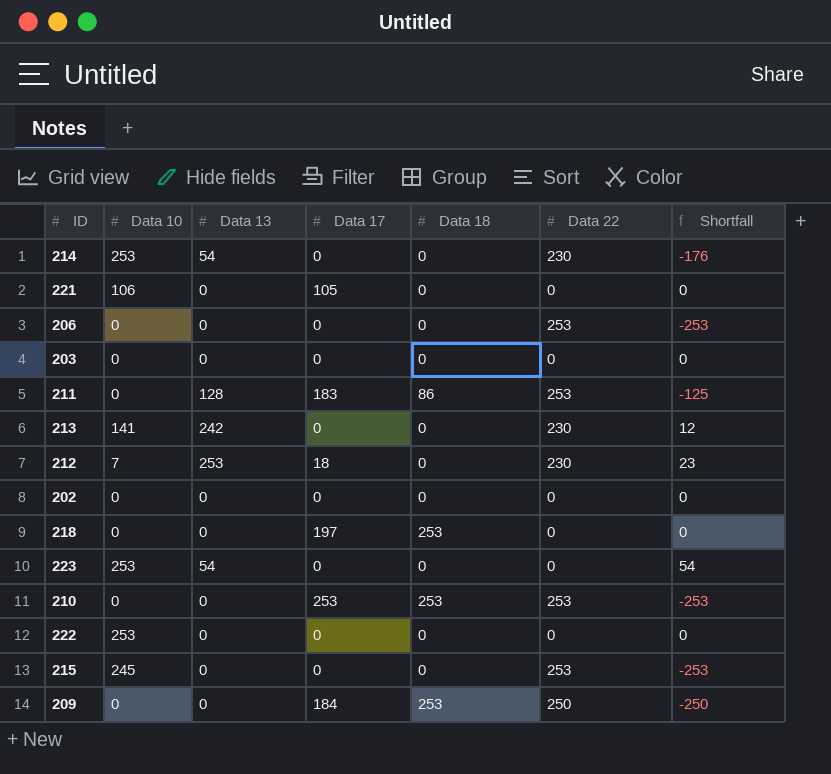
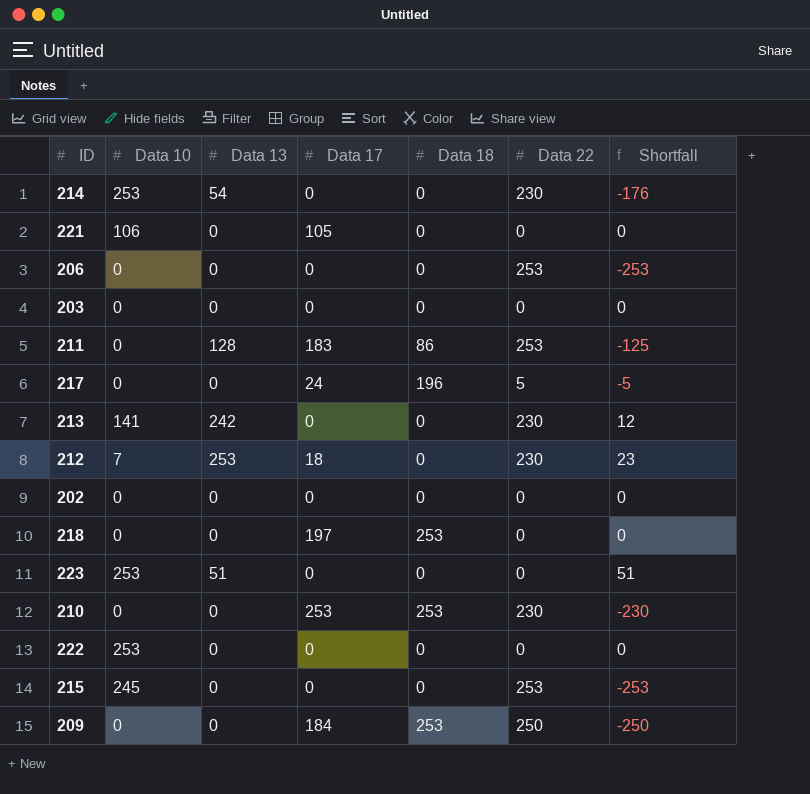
row 217: none -> 0 | 0 | 24 | 196 | 5 | -5
223 | Data 13: 54 -> 51
223 | Shortfall: 54 -> 51
210 | Data 22: 253 -> 230
210 | Shortfall: -253 -> -230

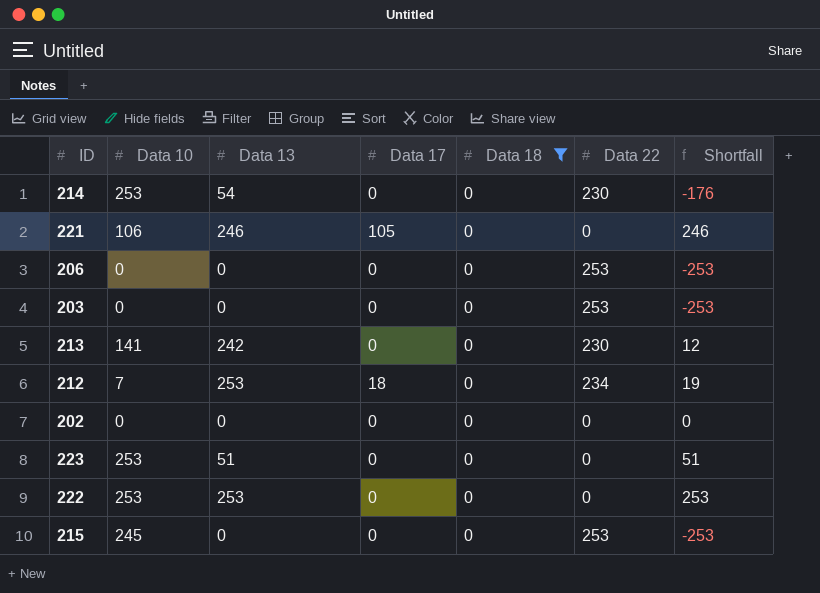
filter: none -> Data 18 = 0
221 | Data 13: 0 -> 246
221 | Shortfall: 0 -> 246
203 | Data 22: 0 -> 253
203 | Shortfall: 0 -> -253
212 | Data 22: 230 -> 234
212 | Shortfall: 23 -> 19
222 | Data 13: 0 -> 253
222 | Shortfall: 0 -> 253

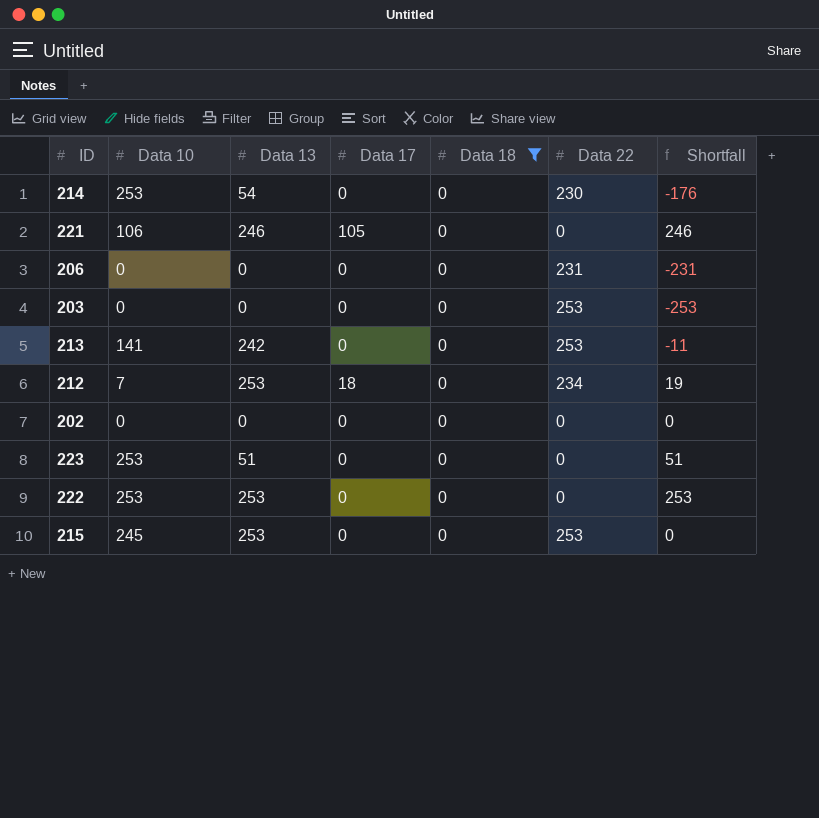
206 | Data 22: 253 -> 231
206 | Shortfall: -253 -> -231
213 | Data 22: 230 -> 253
213 | Shortfall: 12 -> -11
215 | Data 13: 0 -> 253
215 | Shortfall: -253 -> 0

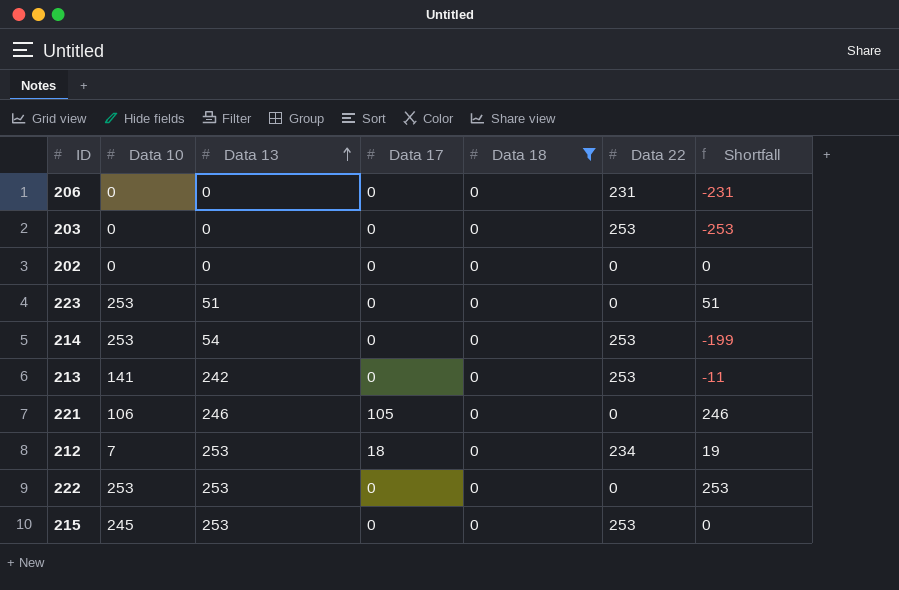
row order: none -> Data 13 ascending
214 | Data 22: 230 -> 253
214 | Shortfall: -176 -> -199

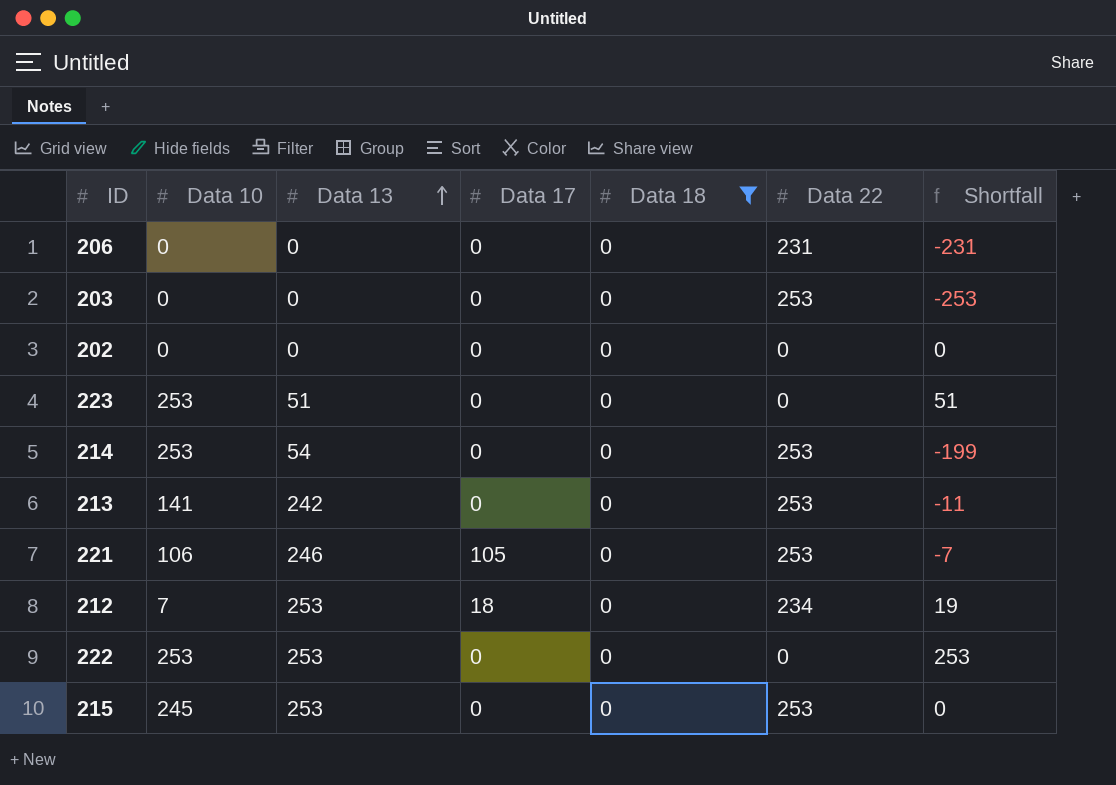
221 | Data 22: 0 -> 253
221 | Shortfall: 246 -> -7

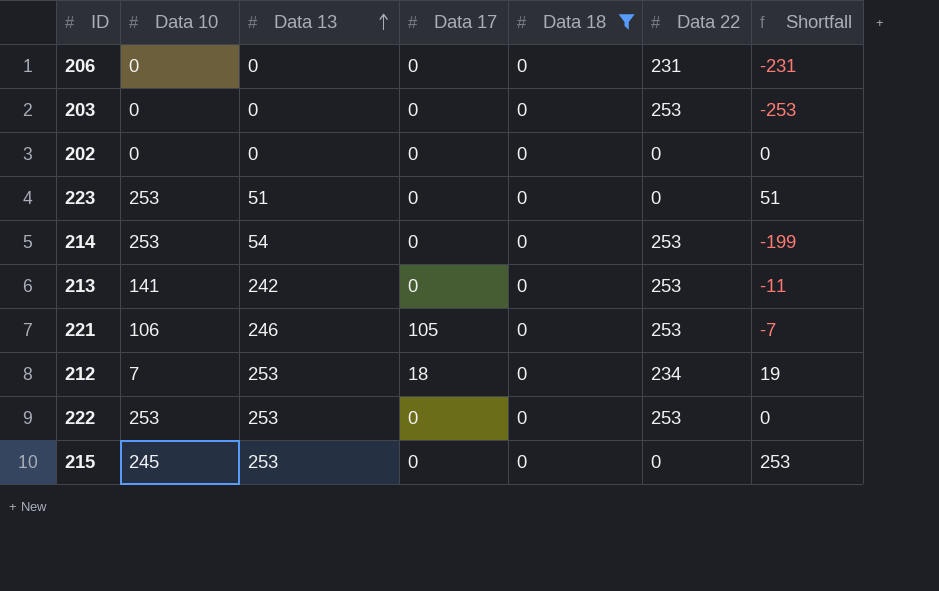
222 | Data 22: 0 -> 253
222 | Shortfall: 253 -> 0
215 | Data 22: 253 -> 0
215 | Shortfall: 0 -> 253

